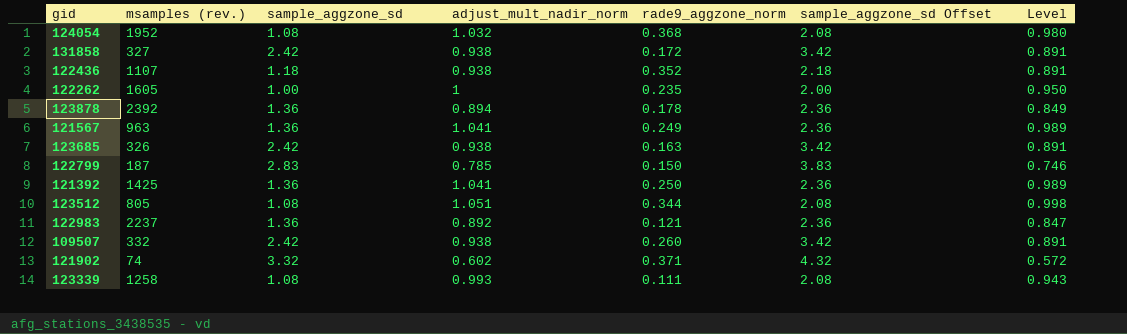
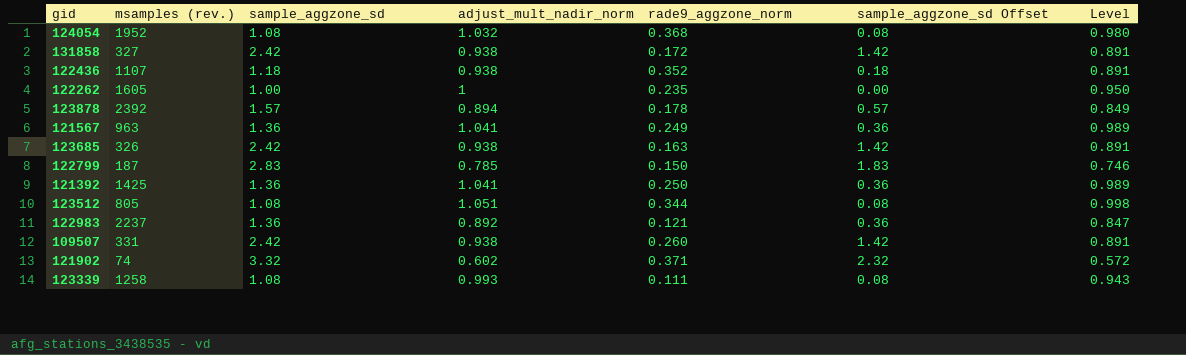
column sample_aggzone_sd Offset | formula: [sample_aggzone_sd] + 1 -> [sample_aggzone_sd] - 1
123878 | sample_aggzone_sd: 1.36 -> 1.57
109507 | msamples (rev.): 332 -> 331

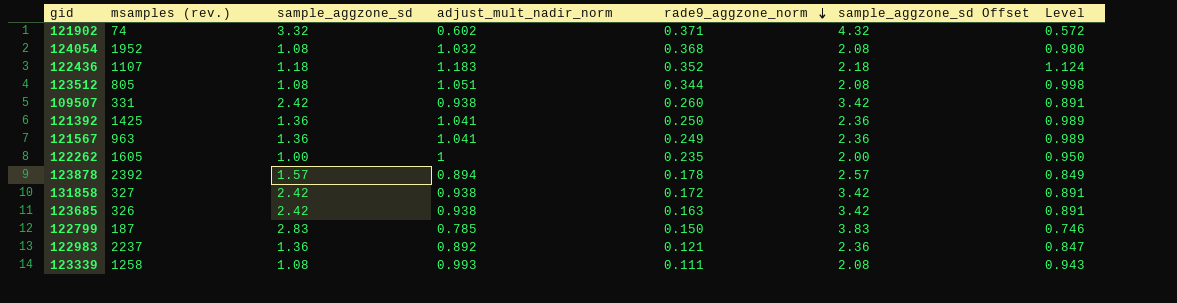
row order: none -> rade9_aggzone_norm descending
column sample_aggzone_sd Offset | formula: [sample_aggzone_sd] - 1 -> [sample_aggzone_sd] + 1
122436 | adjust_mult_nadir_norm: 0.938 -> 1.183
122436 | Level: 0.891 -> 1.124

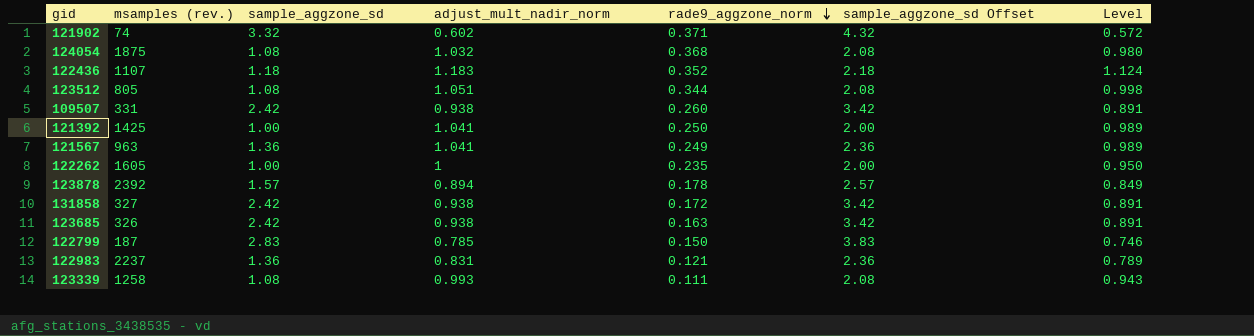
124054 | msamples (rev.): 1952 -> 1875
121392 | sample_aggzone_sd: 1.36 -> 1.00
121392 | sample_aggzone_sd Offset: 2.36 -> 2.00
122983 | adjust_mult_nadir_norm: 0.892 -> 0.831
122983 | Level: 0.847 -> 0.789

